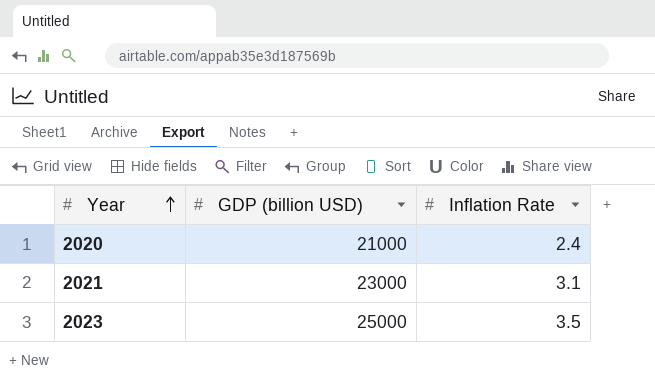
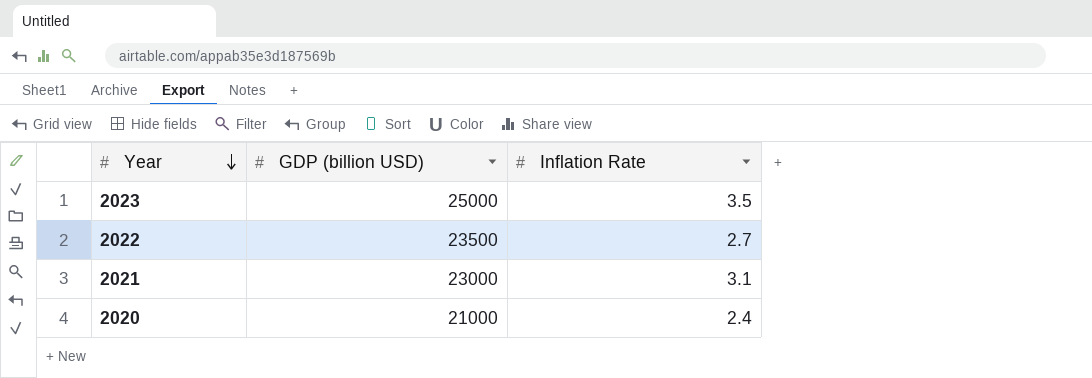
row order: Year ascending -> Year descending
row 2022: none -> 23500 | 2.7

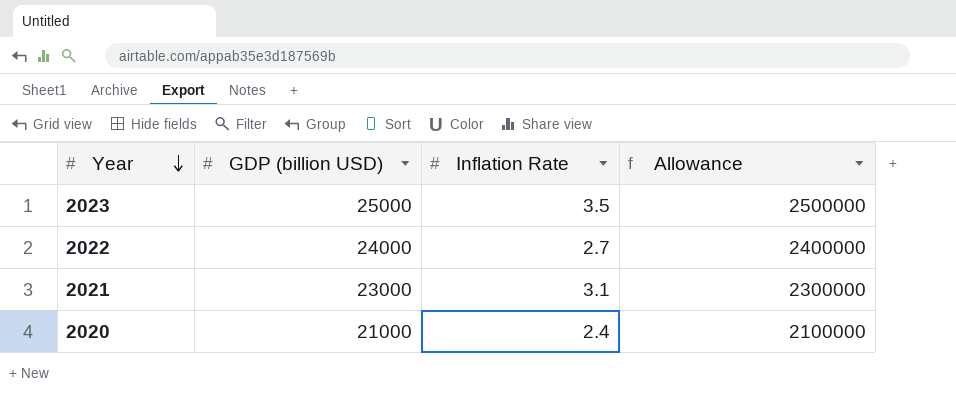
column Allowance | formula: none -> [GDP (billion USD)] * 100
2022 | GDP (billion USD): 23500 -> 24000

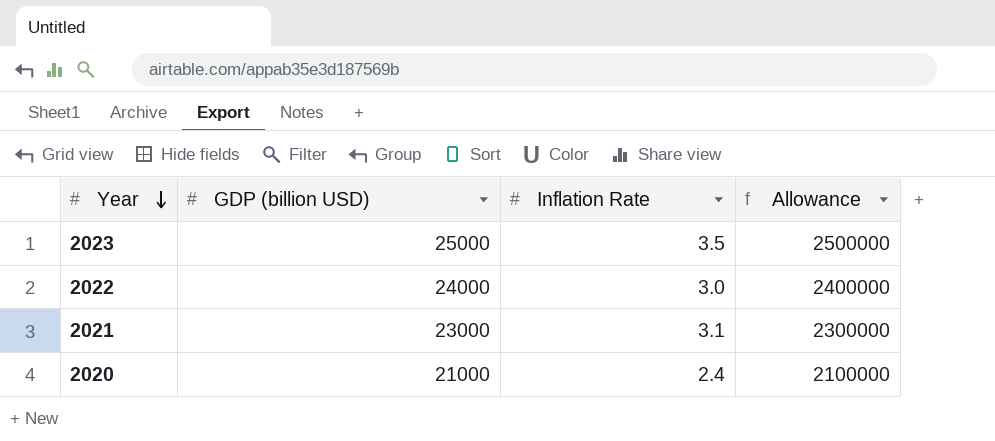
2022 | Inflation Rate: 2.7 -> 3.0

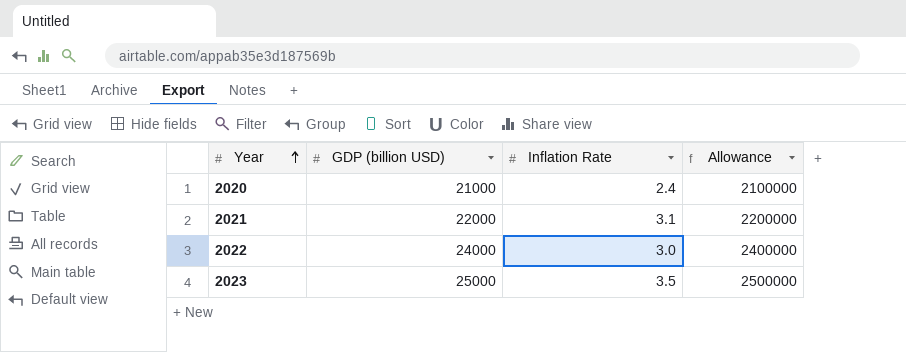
row order: Year descending -> Year ascending
2021 | GDP (billion USD): 23000 -> 22000
2021 | Allowance: 2300000 -> 2200000

